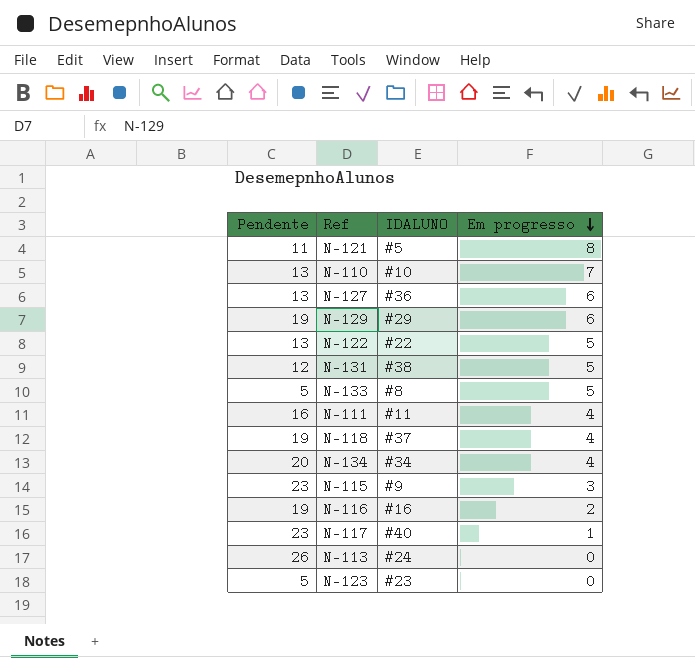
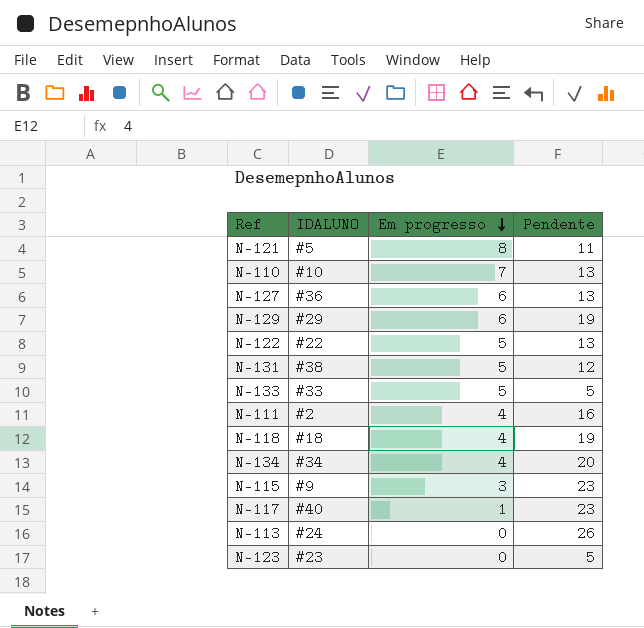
column Pendente | position: 1 -> 4
row N-116: 19 | #16 | 2 -> none
N-133 | IDALUNO: #8 -> #33
N-111 | IDALUNO: #11 -> #2
N-118 | IDALUNO: #37 -> #18

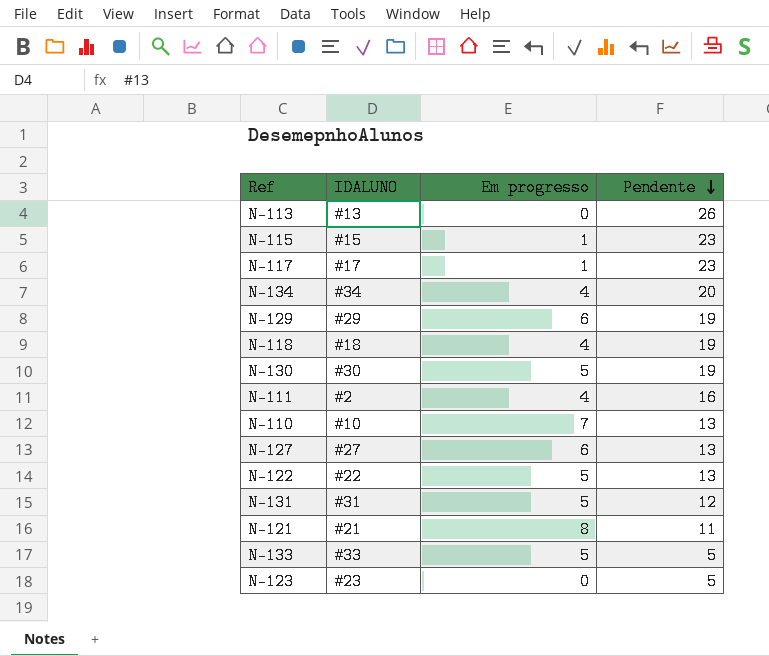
row order: Em progresso descending -> Pendente descending
N-113 | IDALUNO: #24 -> #13
N-115 | IDALUNO: #9 -> #15
N-115 | Em progresso: 3 -> 1
N-117 | IDALUNO: #40 -> #17
row N-130: none -> #30 | 5 | 19
N-127 | IDALUNO: #36 -> #27
N-131 | IDALUNO: #38 -> #31
N-121 | IDALUNO: #5 -> #21

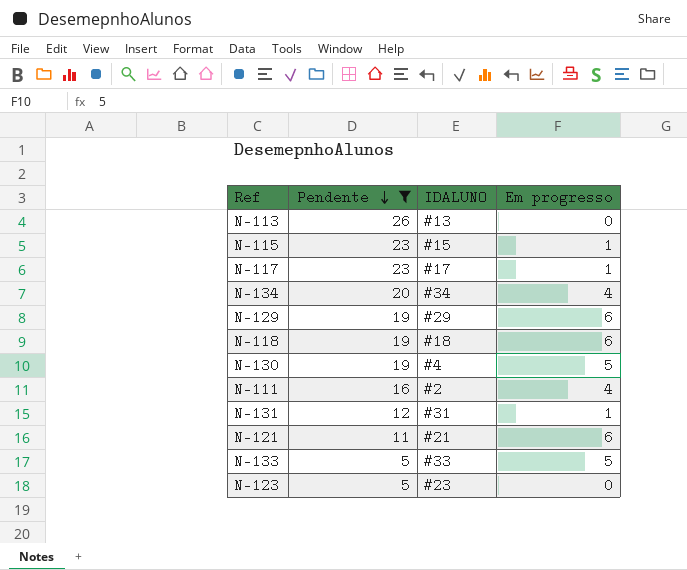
filter: none -> Pendente != 13
column Pendente | position: 4 -> 2
N-118 | Em progresso: 4 -> 6
N-130 | IDALUNO: #30 -> #4
N-131 | Em progresso: 5 -> 1
N-121 | Em progresso: 8 -> 6

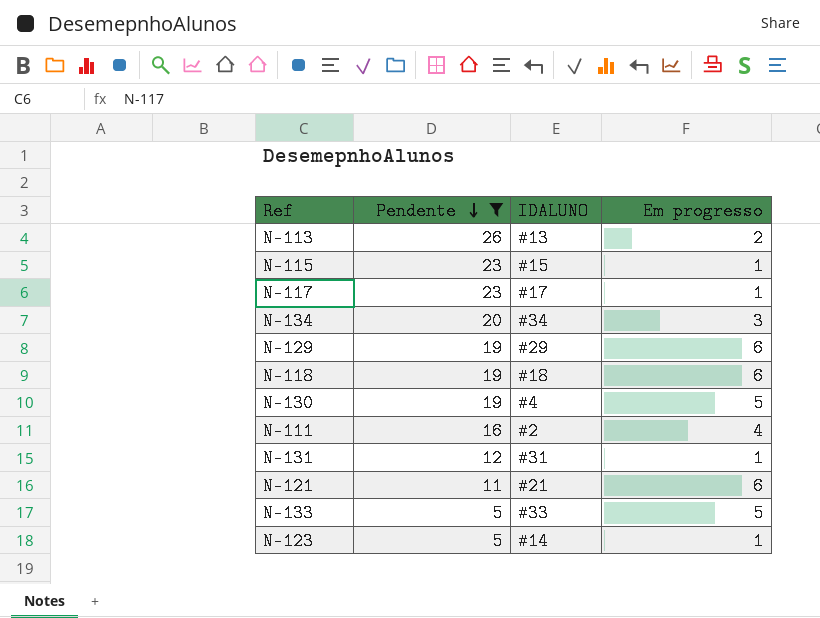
N-113 | Em progresso: 0 -> 2
N-134 | Em progresso: 4 -> 3
N-123 | IDALUNO: #23 -> #14
N-123 | Em progresso: 0 -> 1

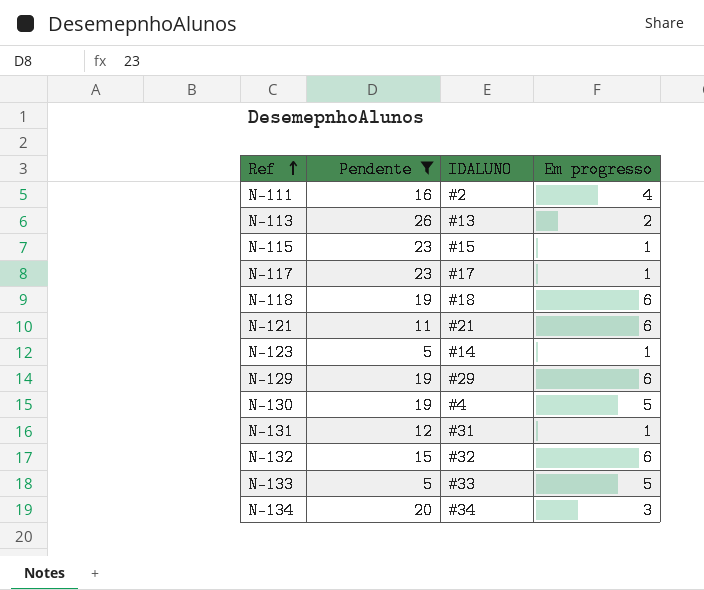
row order: Pendente descending -> Ref ascending
row N-132: none -> 15 | #32 | 6

